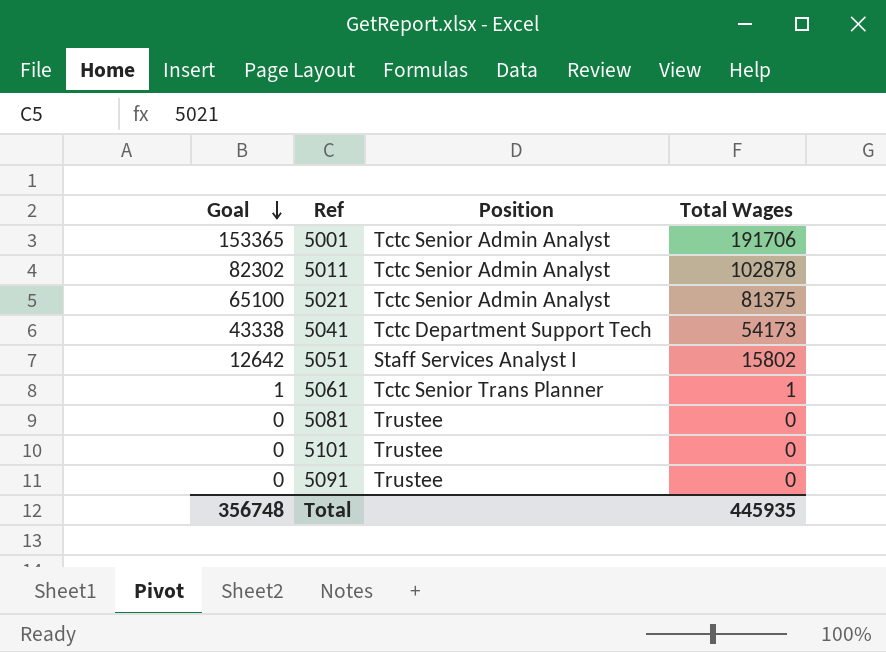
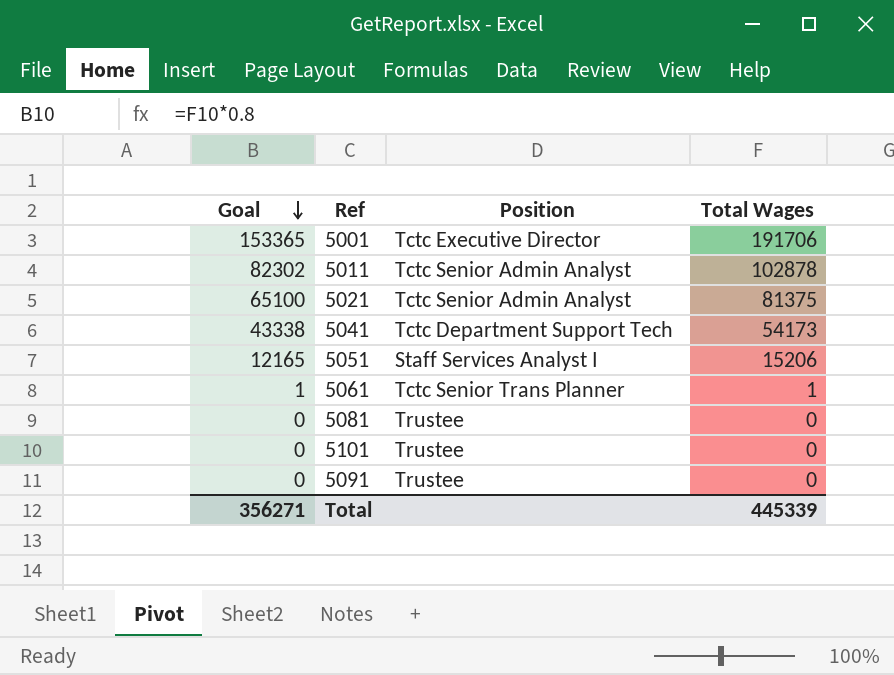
5001 | Position: Tctc Senior Admin Analyst -> Tctc Executive Director
5051 | Goal: 12642 -> 12165
5051 | Total Wages: 15802 -> 15206
Total | Goal: 356748 -> 356271
Total | Total Wages: 445935 -> 445339

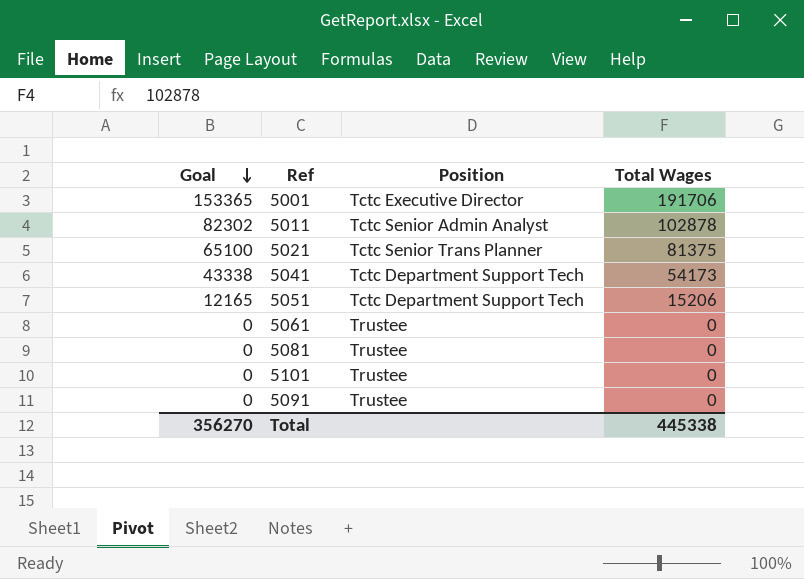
5021 | Position: Tctc Senior Admin Analyst -> Tctc Senior Trans Planner
5051 | Position: Staff Services Analyst I -> Tctc Department Support Tech
5061 | Goal: 1 -> 0
5061 | Position: Tctc Senior Trans Planner -> Trustee
5061 | Total Wages: 1 -> 0
Total | Goal: 356271 -> 356270
Total | Total Wages: 445339 -> 445338

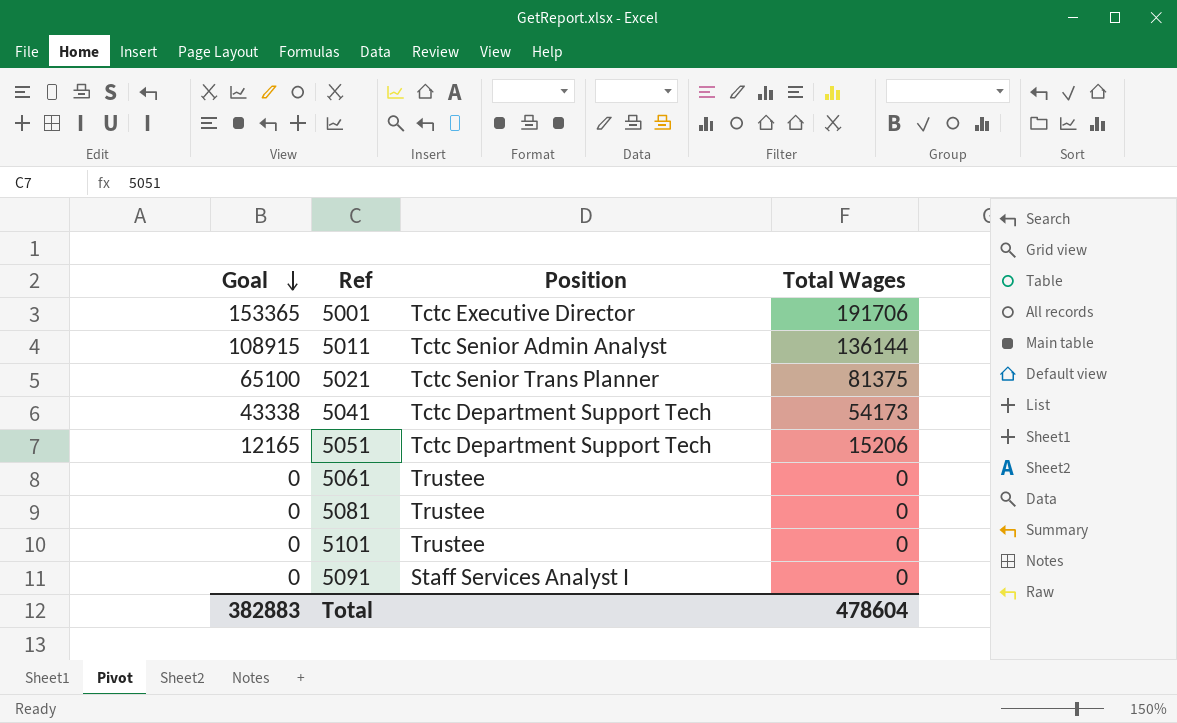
5011 | Goal: 82302 -> 108915
5011 | Total Wages: 102878 -> 136144
5091 | Position: Trustee -> Staff Services Analyst I
Total | Goal: 356270 -> 382883
Total | Total Wages: 445338 -> 478604

